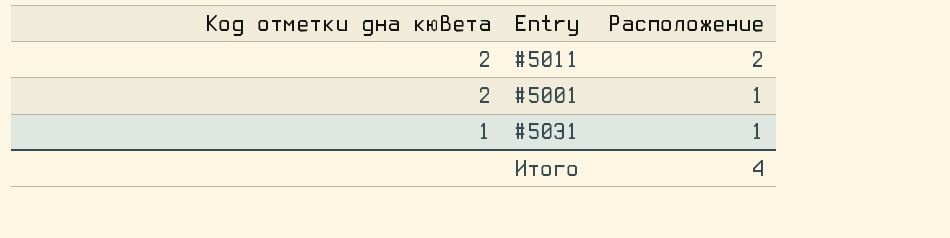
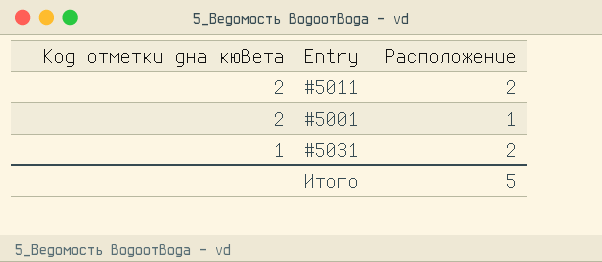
#5031 | Расположение: 1 -> 2
Итого | Расположение: 4 -> 5

